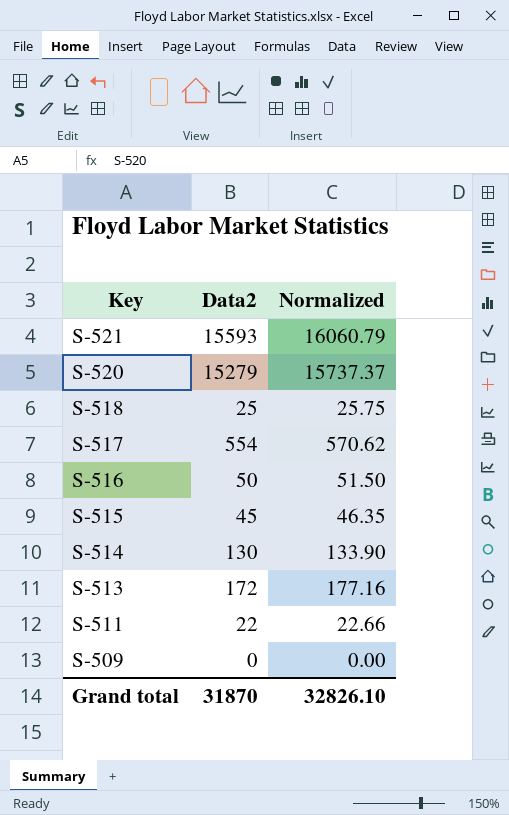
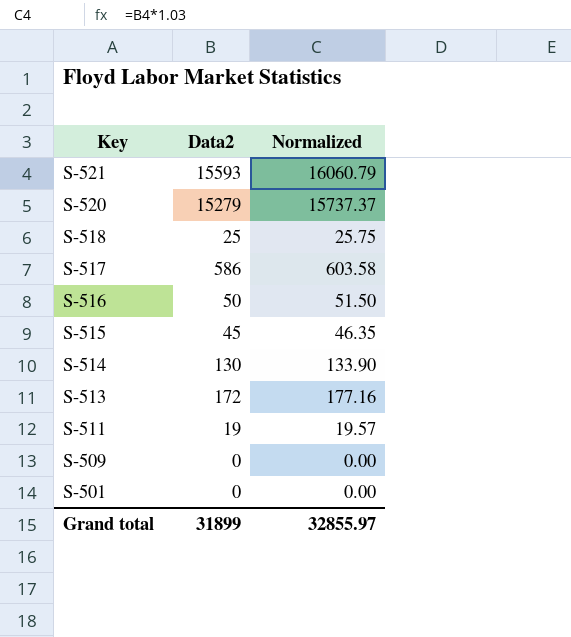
S-517 | Data2: 554 -> 586
S-517 | Normalized: 570.62 -> 603.58
S-511 | Data2: 22 -> 19
S-511 | Normalized: 22.66 -> 19.57
row S-501: none -> 0 | 0.00
Grand total | Data2: 31870 -> 31899
Grand total | Normalized: 32826.10 -> 32855.97

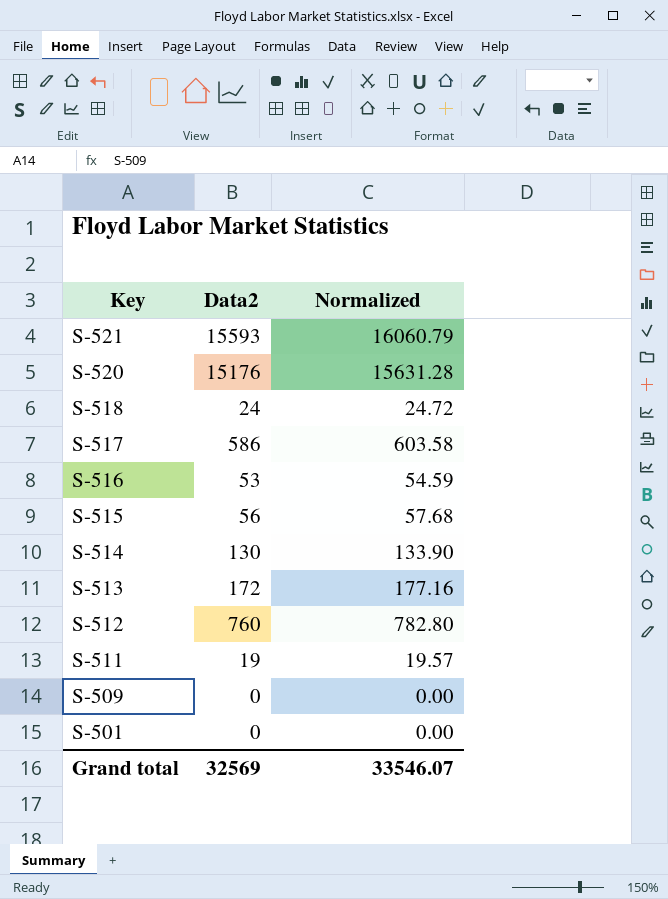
S-520 | Data2: 15279 -> 15176
S-520 | Normalized: 15737.37 -> 15631.28
S-518 | Data2: 25 -> 24
S-518 | Normalized: 25.75 -> 24.72
S-516 | Data2: 50 -> 53
S-516 | Normalized: 51.50 -> 54.59
S-515 | Data2: 45 -> 56
S-515 | Normalized: 46.35 -> 57.68
row S-512: none -> 760 | 782.80
Grand total | Data2: 31899 -> 32569
Grand total | Normalized: 32855.97 -> 33546.07

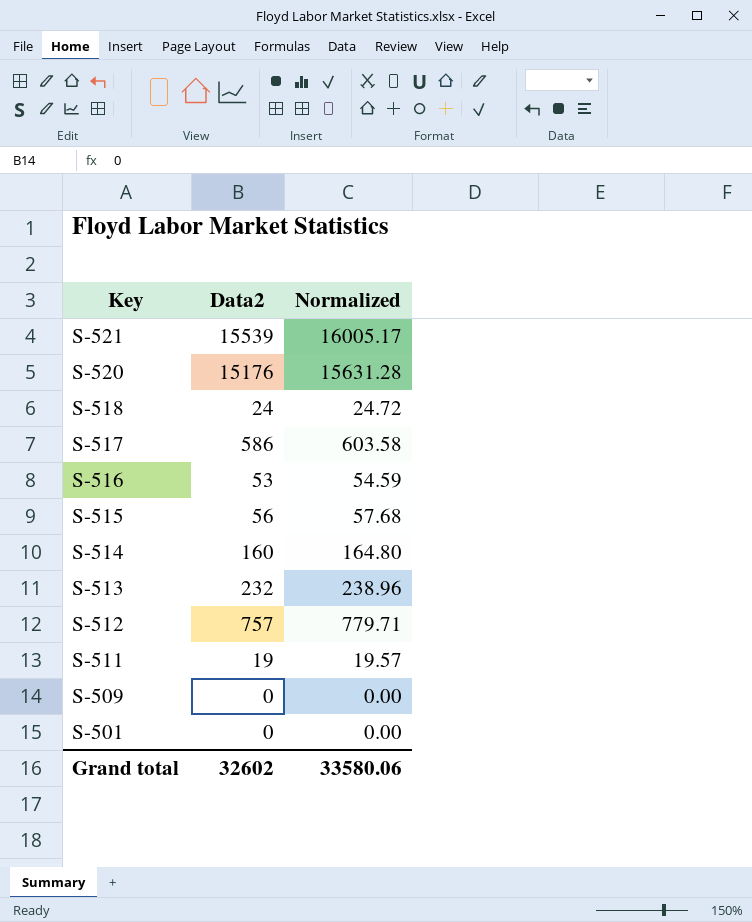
S-521 | Data2: 15593 -> 15539
S-521 | Normalized: 16060.79 -> 16005.17
S-514 | Data2: 130 -> 160
S-514 | Normalized: 133.90 -> 164.80
S-513 | Data2: 172 -> 232
S-513 | Normalized: 177.16 -> 238.96
S-512 | Data2: 760 -> 757
S-512 | Normalized: 782.80 -> 779.71
Grand total | Data2: 32569 -> 32602
Grand total | Normalized: 33546.07 -> 33580.06

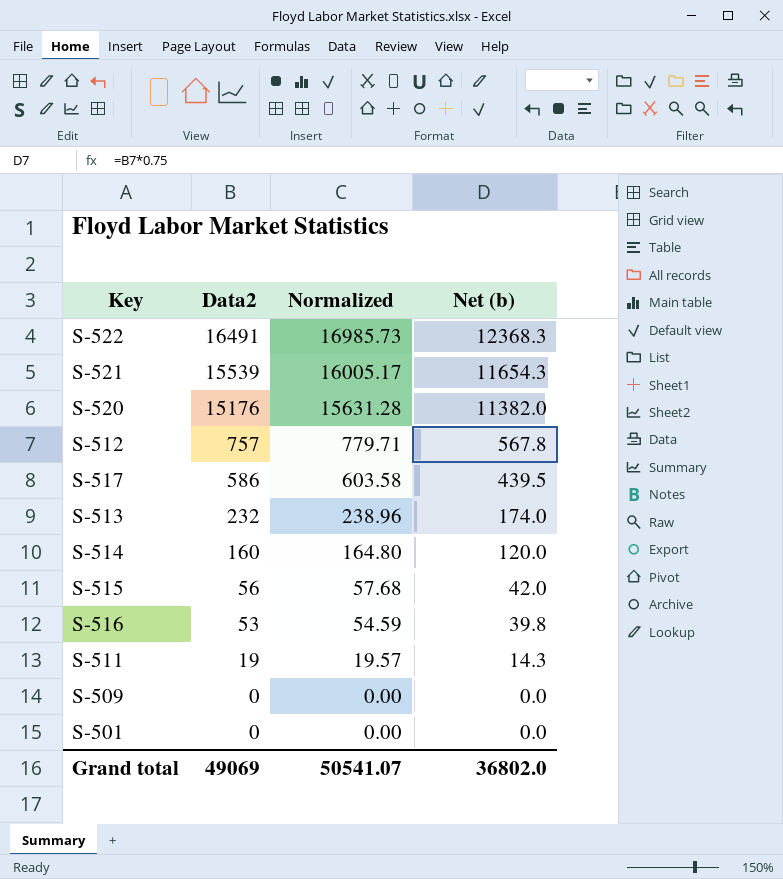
row order: Key descending -> Data2 descending
column Net (b) | formula: none -> [Data2] * 0.75
row S-518: 24 | 24.72 -> none
row S-522: none -> 16491 | 16985.73 | 12368.3
Grand total | Data2: 32602 -> 49069
Grand total | Normalized: 33580.06 -> 50541.07

